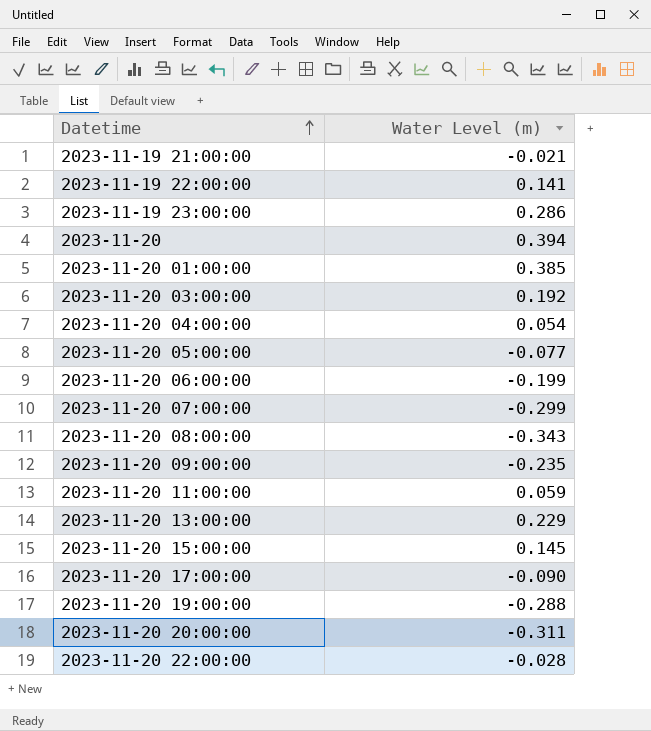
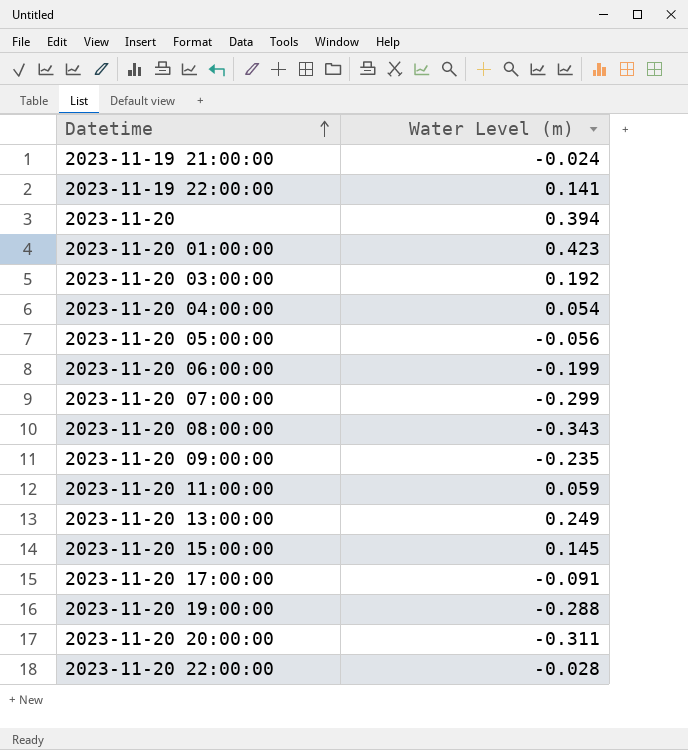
row 2023-11-19 23:00:00: 0.286 -> none
2023-11-19 21:00:00 | Water Level (m): -0.021 -> -0.024
2023-11-20 01:00:00 | Water Level (m): 0.385 -> 0.423
2023-11-20 05:00:00 | Water Level (m): -0.077 -> -0.056
2023-11-20 13:00:00 | Water Level (m): 0.229 -> 0.249
2023-11-20 17:00:00 | Water Level (m): -0.090 -> -0.091

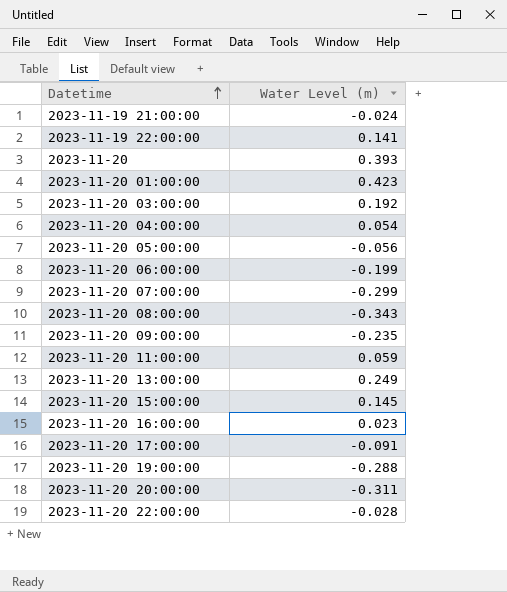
2023-11-20 | Water Level (m): 0.394 -> 0.393
row 2023-11-20 16:00:00: none -> 0.023

